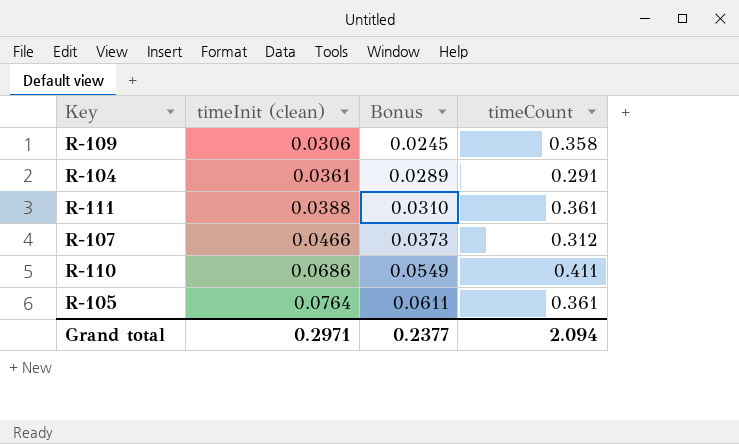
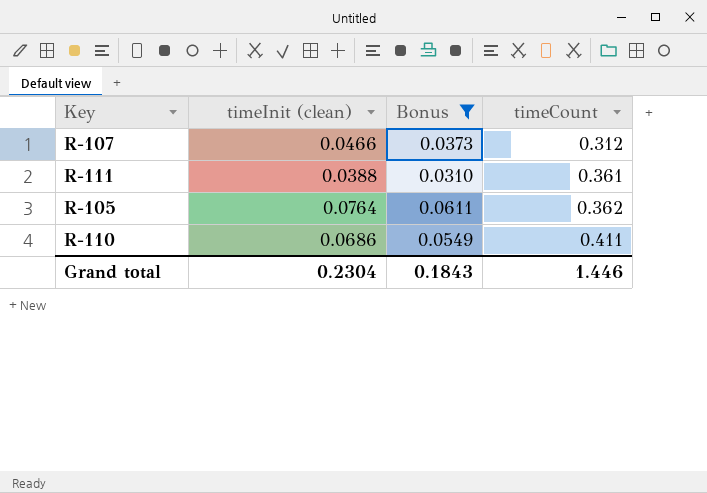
filter: none -> Bonus >= 0.0310
row order: timeInit (clean) ascending -> timeCount ascending
R-105 | timeCount: 0.361 -> 0.362
Grand total | timeInit (clean): 0.2971 -> 0.2304
Grand total | Bonus: 0.2377 -> 0.1843
Grand total | timeCount: 2.094 -> 1.446

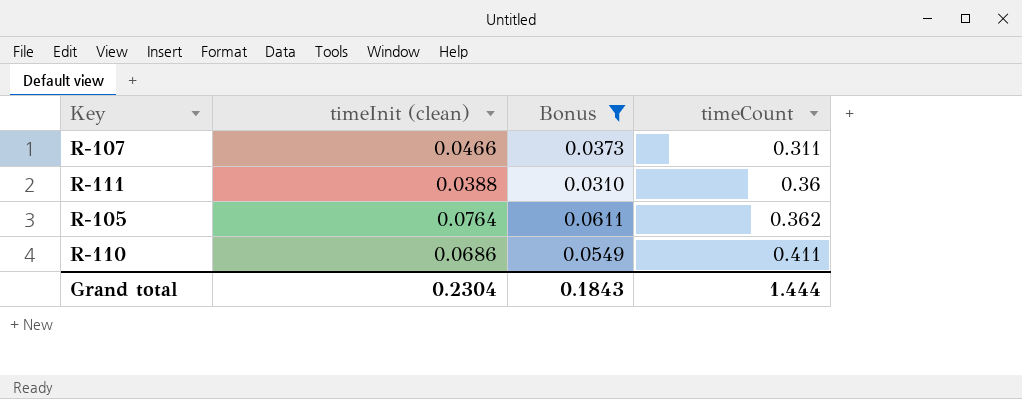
R-107 | timeCount: 0.312 -> 0.311
R-111 | timeCount: 0.361 -> 0.36
Grand total | timeCount: 1.446 -> 1.444

